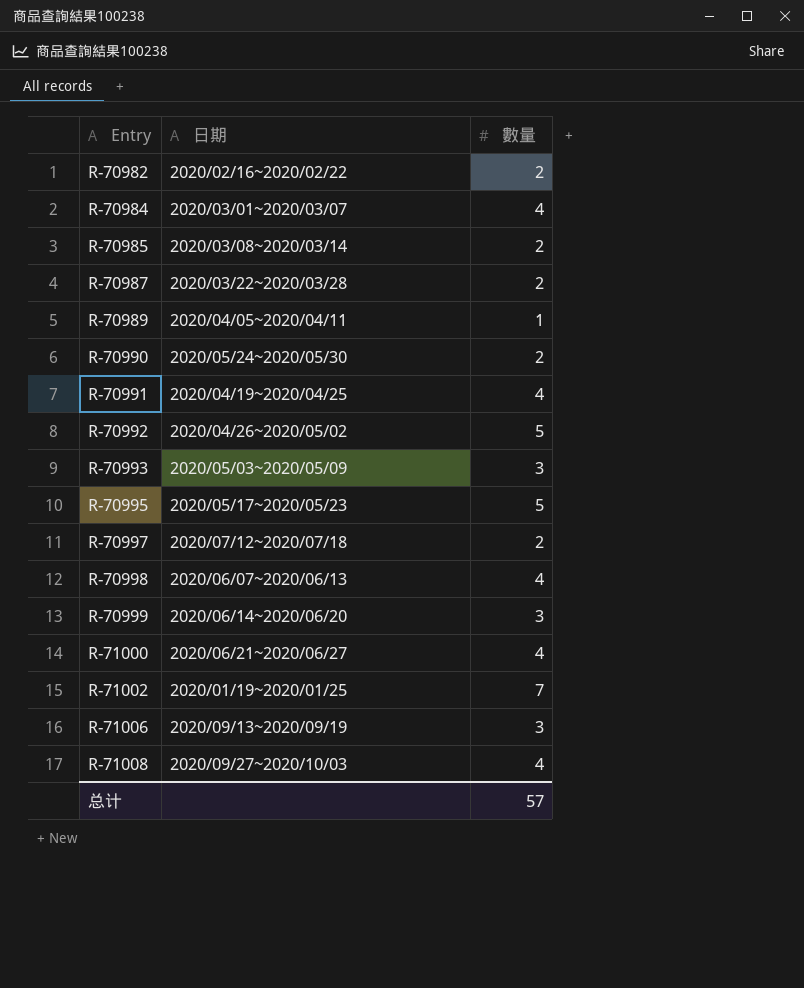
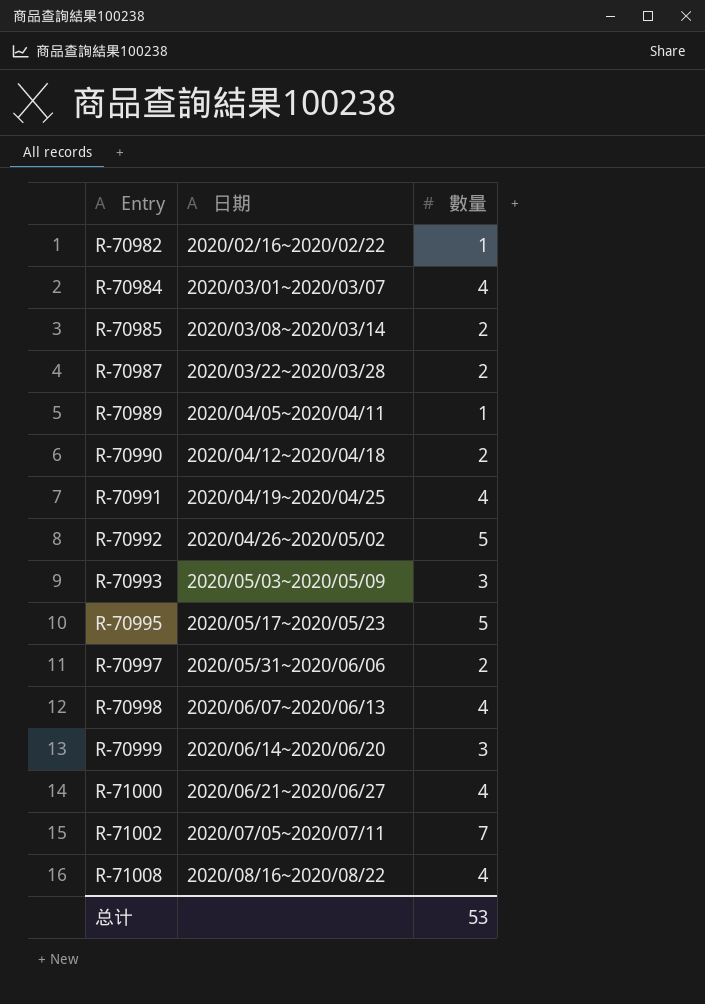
row R-71006: 2020/09/13~2020/09/19 | 3 -> none
R-70982 | 數量: 2 -> 1
R-70990 | 日期: 2020/05/24~2020/05/30 -> 2020/04/12~2020/04/18
R-70997 | 日期: 2020/07/12~2020/07/18 -> 2020/05/31~2020/06/06
R-71002 | 日期: 2020/01/19~2020/01/25 -> 2020/07/05~2020/07/11
R-71008 | 日期: 2020/09/27~2020/10/03 -> 2020/08/16~2020/08/22
总计 | 數量: 57 -> 53

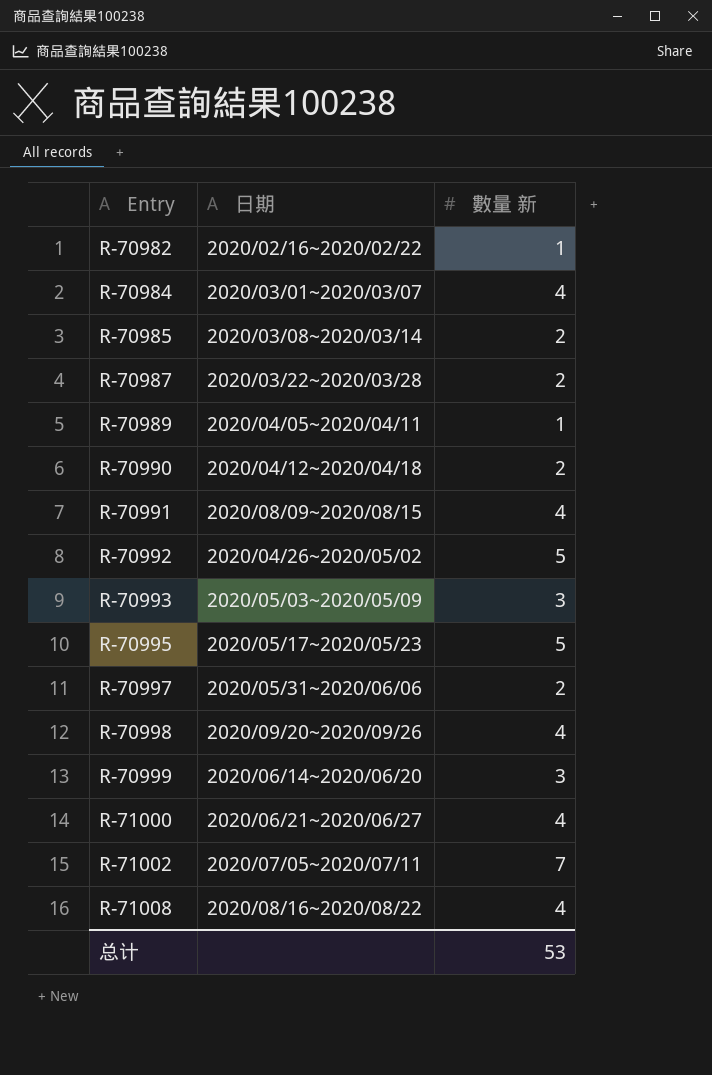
column name: 數量 -> 數量 新
R-70991 | 日期: 2020/04/19~2020/04/25 -> 2020/08/09~2020/08/15
R-70998 | 日期: 2020/06/07~2020/06/13 -> 2020/09/20~2020/09/26

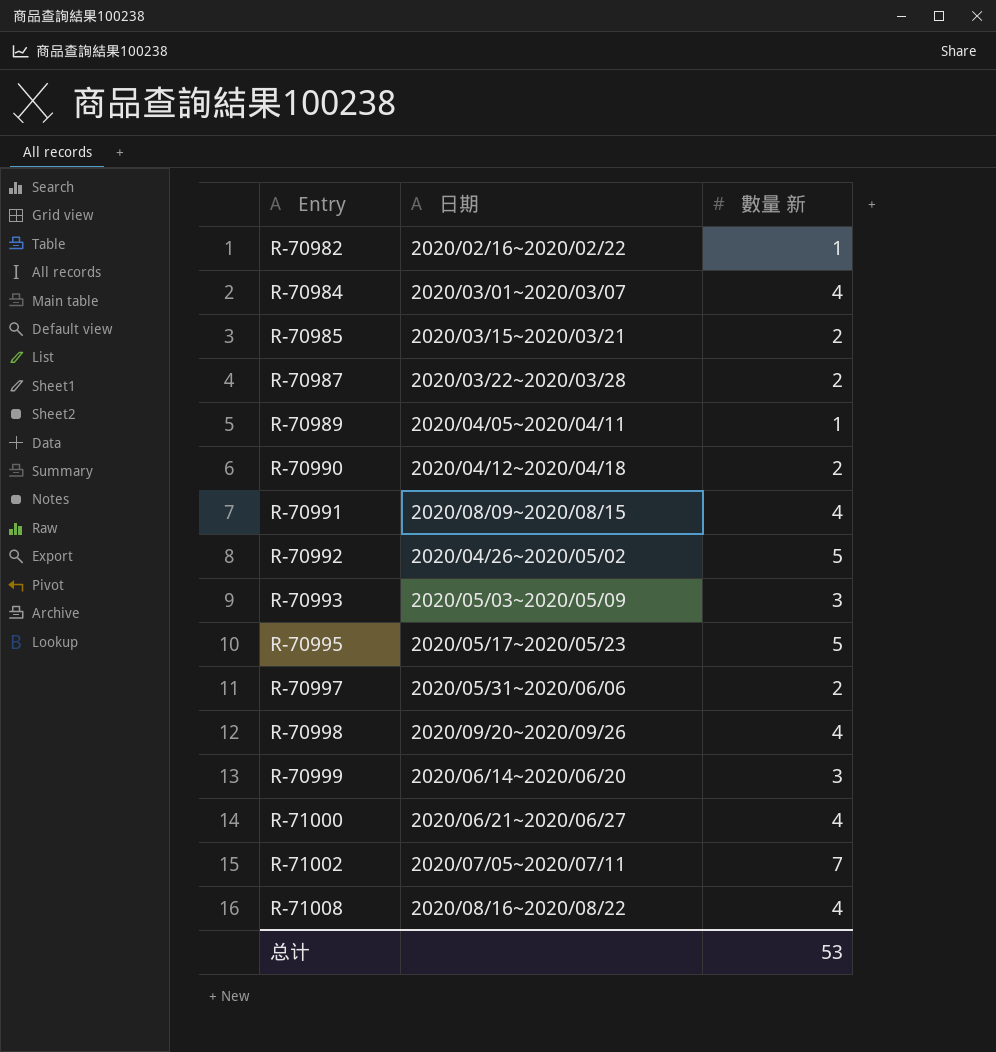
R-70985 | 日期: 2020/03/08~2020/03/14 -> 2020/03/15~2020/03/21

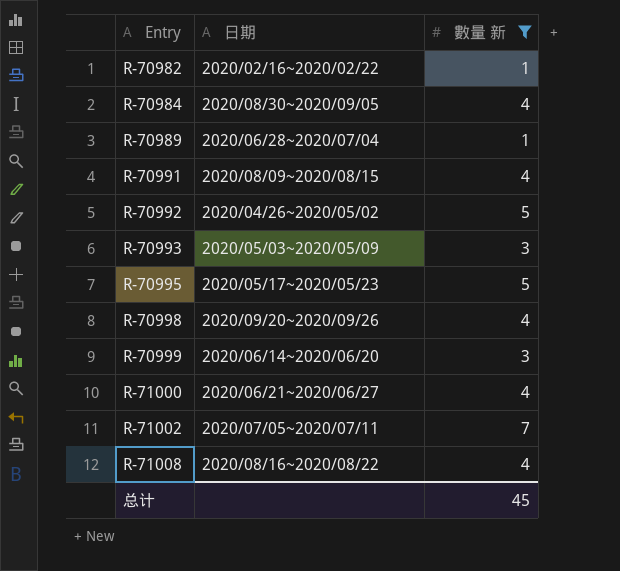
filter: none -> 數量 新 != 2
R-70984 | 日期: 2020/03/01~2020/03/07 -> 2020/08/30~2020/09/05
R-70989 | 日期: 2020/04/05~2020/04/11 -> 2020/06/28~2020/07/04
总计 | 數量 新: 53 -> 45

